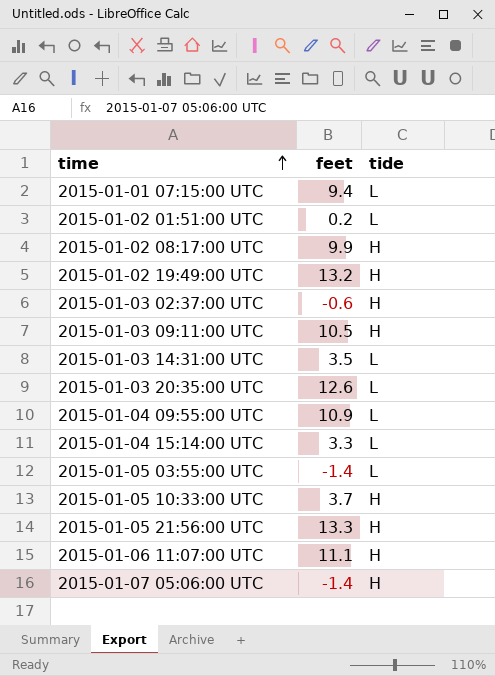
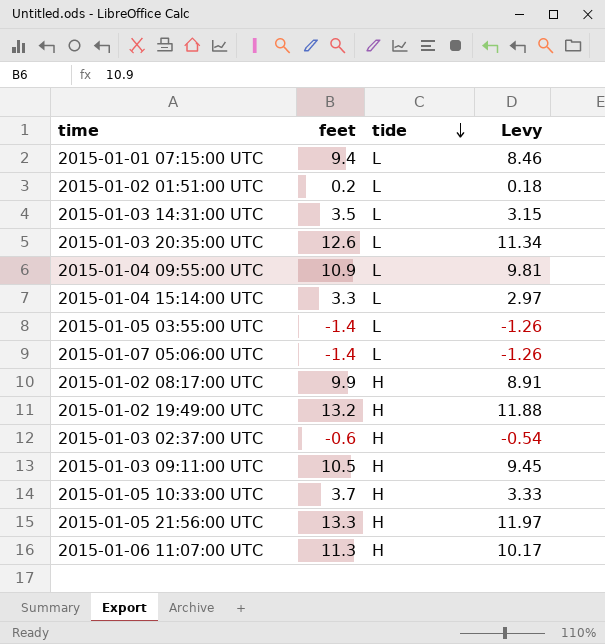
row order: time ascending -> tide descending
column Levy | formula: none -> [feet] * 0.9
2015-01-07 05:06:00 UTC | tide: H -> L
2015-01-06 11:07:00 UTC | feet: 11.1 -> 11.3

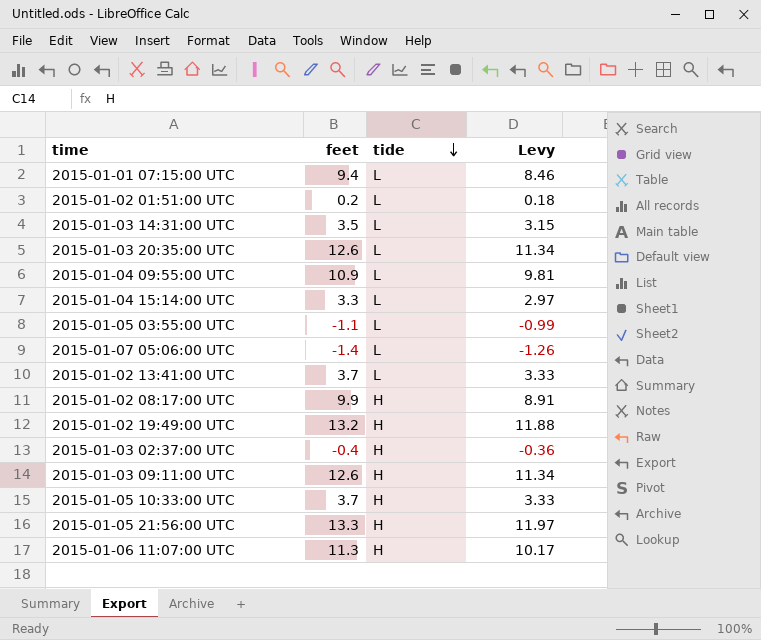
2015-01-05 03:55:00 UTC | feet: -1.4 -> -1.1
2015-01-05 03:55:00 UTC | Levy: -1.26 -> -0.99
row 2015-01-02 13:41:00 UTC: none -> 3.7 | L | 3.33
2015-01-03 02:37:00 UTC | feet: -0.6 -> -0.4
2015-01-03 02:37:00 UTC | Levy: -0.54 -> -0.36
2015-01-03 09:11:00 UTC | feet: 10.5 -> 12.6
2015-01-03 09:11:00 UTC | Levy: 9.45 -> 11.34

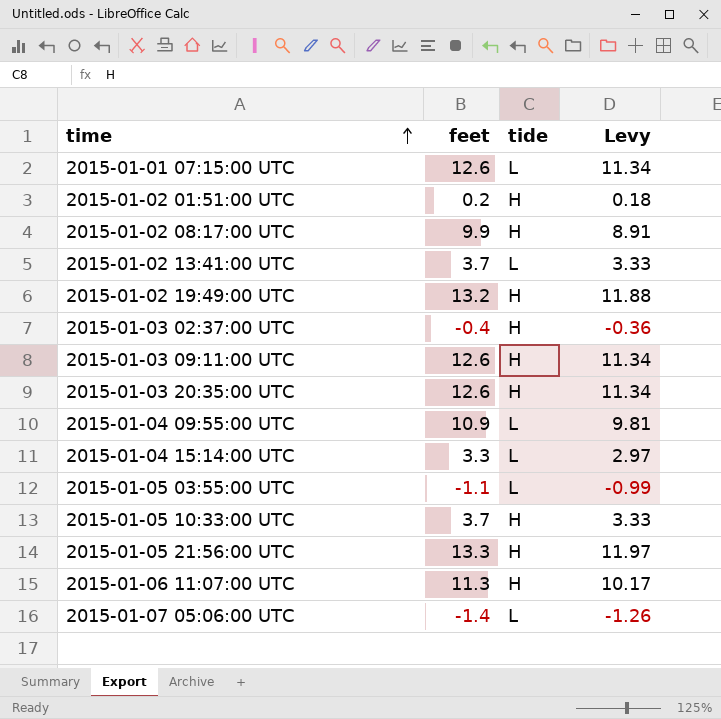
row order: tide descending -> time ascending
row 2015-01-03 14:31:00 UTC: 3.5 | L | 3.15 -> none
2015-01-01 07:15:00 UTC | feet: 9.4 -> 12.6
2015-01-01 07:15:00 UTC | Levy: 8.46 -> 11.34
2015-01-02 01:51:00 UTC | tide: L -> H
2015-01-03 20:35:00 UTC | tide: L -> H

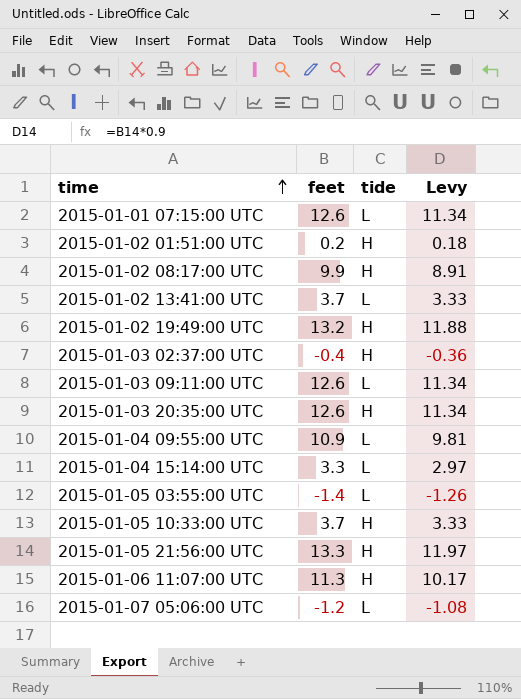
2015-01-03 09:11:00 UTC | tide: H -> L
2015-01-05 03:55:00 UTC | feet: -1.1 -> -1.4
2015-01-05 03:55:00 UTC | Levy: -0.99 -> -1.26
2015-01-07 05:06:00 UTC | feet: -1.4 -> -1.2
2015-01-07 05:06:00 UTC | Levy: -1.26 -> -1.08

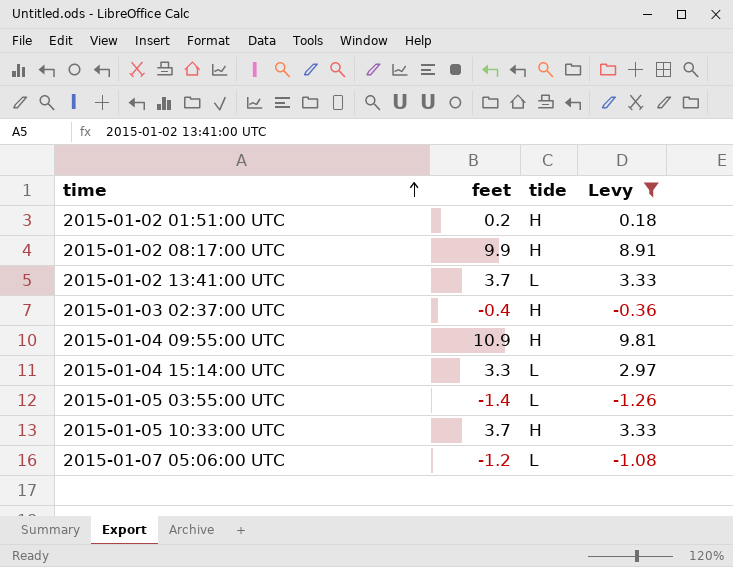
filter: none -> Levy <= 9.81
2015-01-04 09:55:00 UTC | tide: L -> H

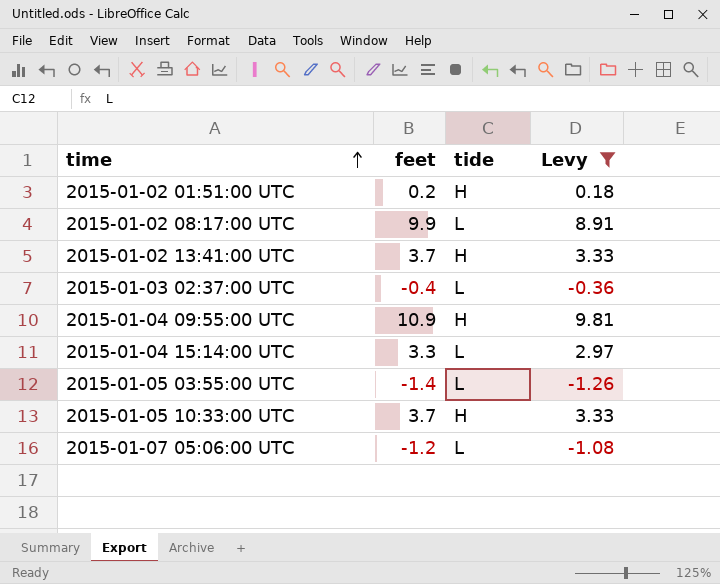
2015-01-02 08:17:00 UTC | tide: H -> L
2015-01-02 13:41:00 UTC | tide: L -> H
2015-01-03 02:37:00 UTC | tide: H -> L

